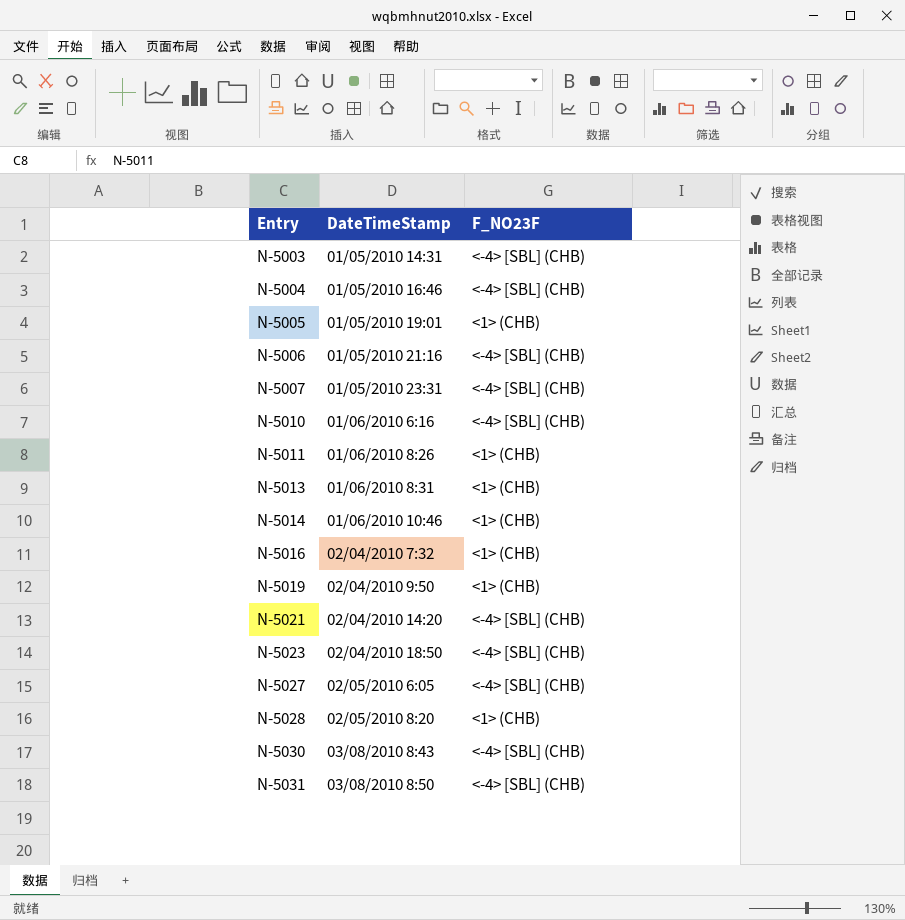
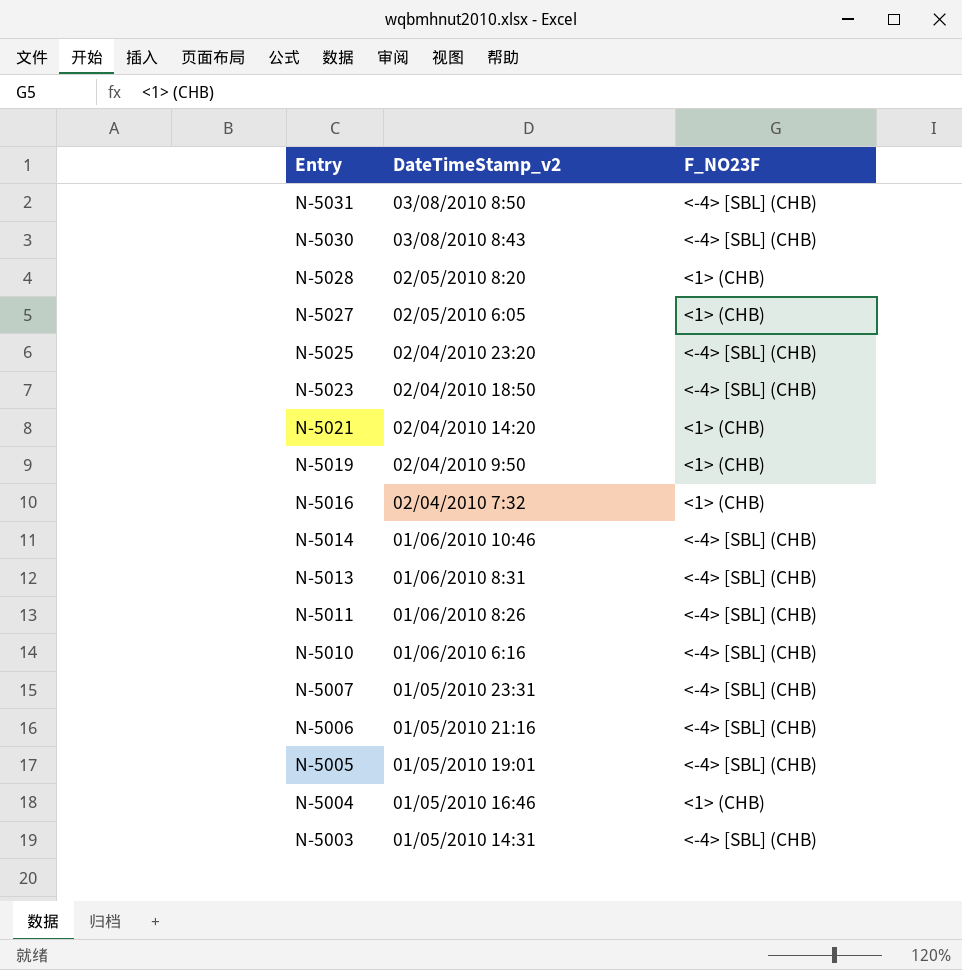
row order: Entry ascending -> Entry descending
column name: DateTimeStamp -> DateTimeStamp_v2
N-5027 | F_NO23F: <-4> [SBL] (CHB) -> <1> (CHB)
row N-5025: none -> 02/04/2010 23:20 | <-4> [SBL] (CHB)
N-5021 | F_NO23F: <-4> [SBL] (CHB) -> <1> (CHB)
N-5014 | F_NO23F: <1> (CHB) -> <-4> [SBL] (CHB)
N-5013 | F_NO23F: <1> (CHB) -> <-4> [SBL] (CHB)
N-5011 | F_NO23F: <1> (CHB) -> <-4> [SBL] (CHB)
N-5005 | F_NO23F: <1> (CHB) -> <-4> [SBL] (CHB)
N-5004 | F_NO23F: <-4> [SBL] (CHB) -> <1> (CHB)

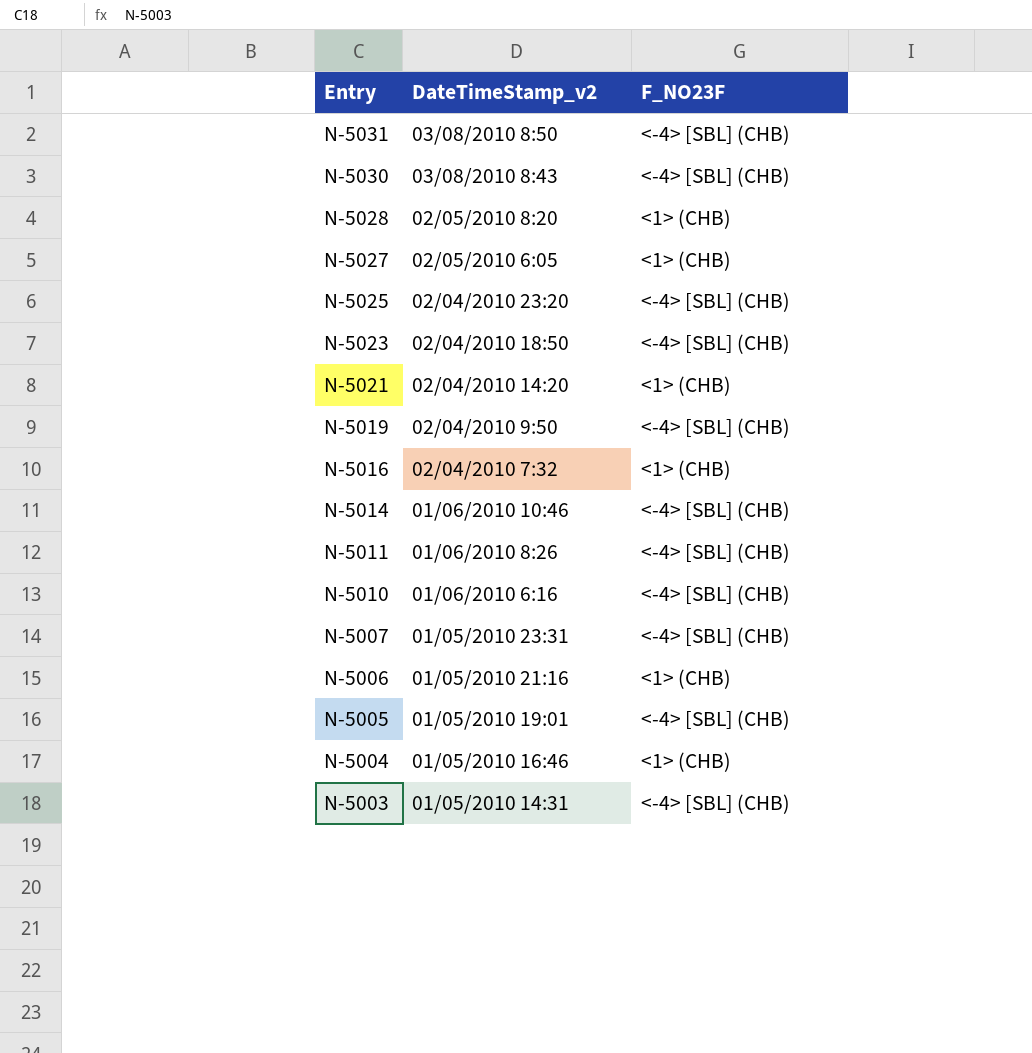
row N-5013: 01/06/2010 8:31 | <-4> [SBL] (CHB) -> none
N-5019 | F_NO23F: <1> (CHB) -> <-4> [SBL] (CHB)
N-5006 | F_NO23F: <-4> [SBL] (CHB) -> <1> (CHB)

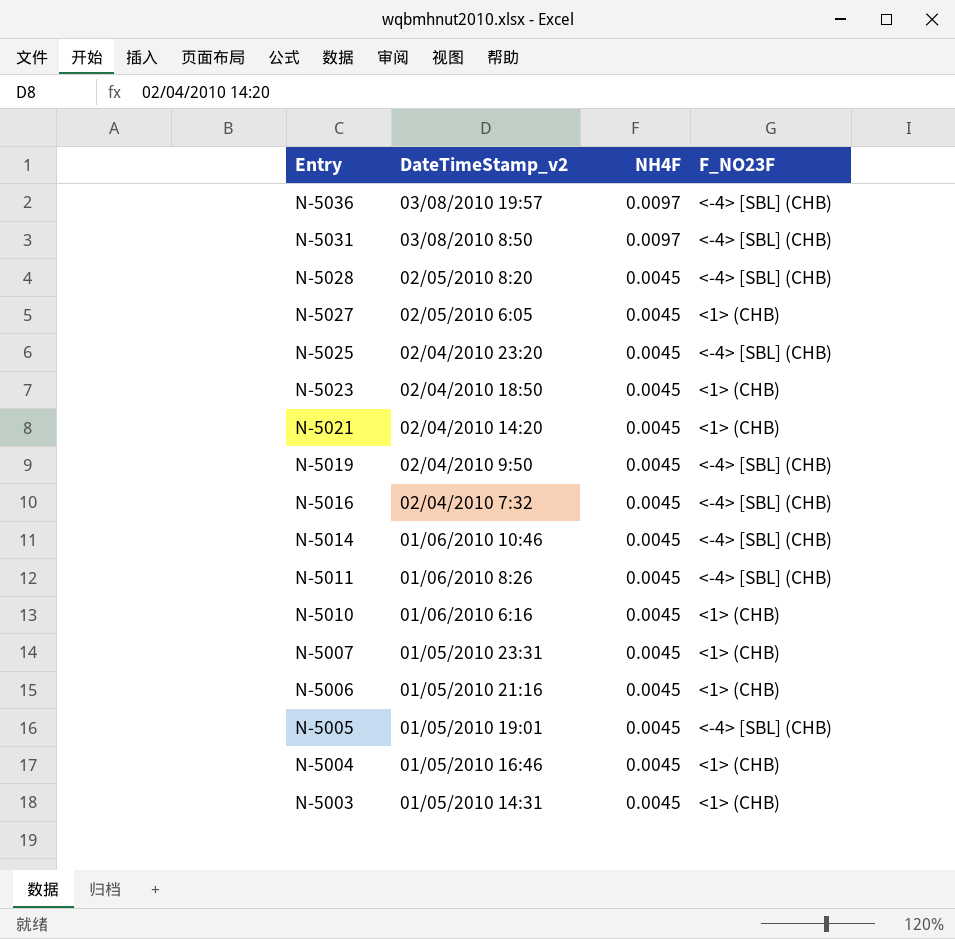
column NH4F | position: none -> 3
row N-5030: 03/08/2010 8:43 | <-4> [SBL] (CHB) -> none
row N-5036: none -> 03/08/2010 19:57 | 0.0097 | <-4> [SBL] (CHB)
N-5028 | F_NO23F: <1> (CHB) -> <-4> [SBL] (CHB)
N-5023 | F_NO23F: <-4> [SBL] (CHB) -> <1> (CHB)
N-5016 | F_NO23F: <1> (CHB) -> <-4> [SBL] (CHB)
N-5010 | F_NO23F: <-4> [SBL] (CHB) -> <1> (CHB)
N-5007 | F_NO23F: <-4> [SBL] (CHB) -> <1> (CHB)
N-5003 | F_NO23F: <-4> [SBL] (CHB) -> <1> (CHB)

